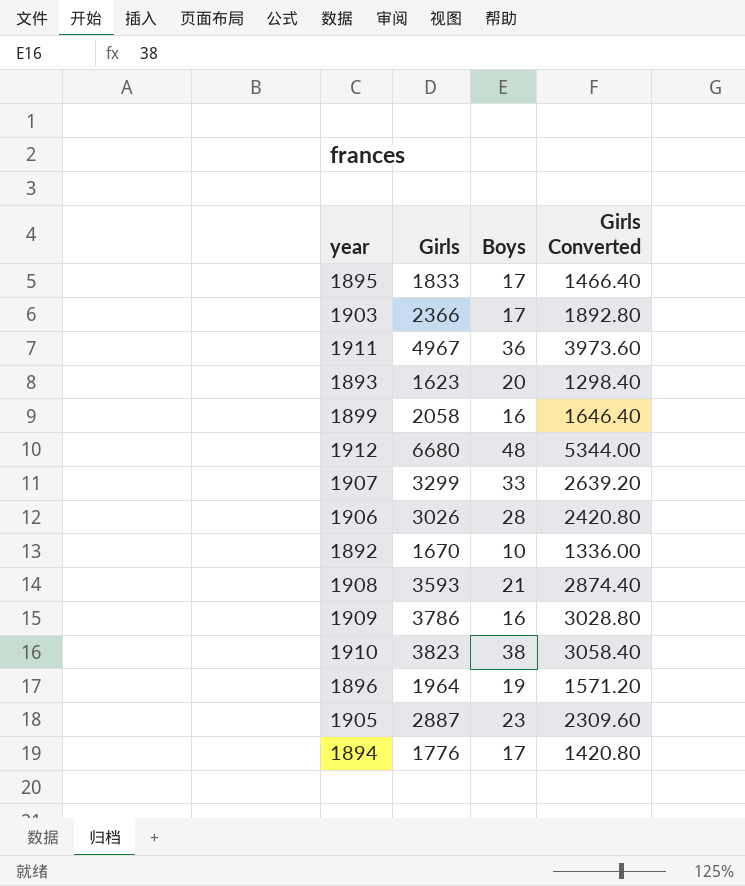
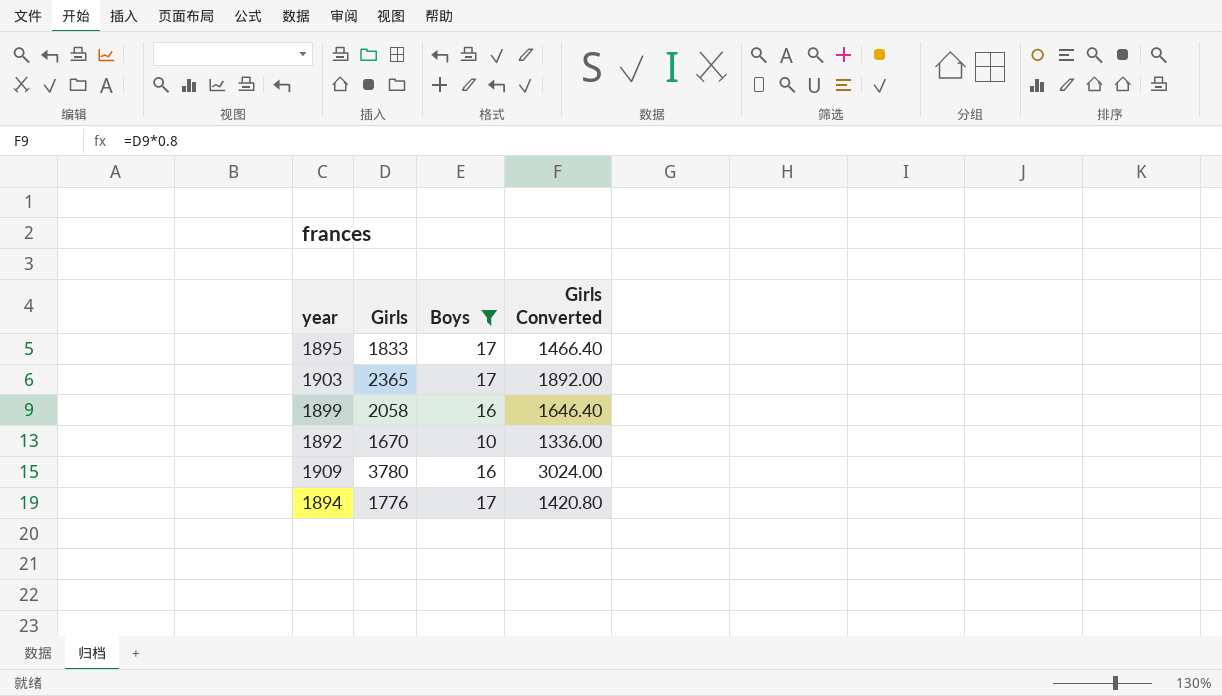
filter: none -> Boys <= 17
1903 | Girls: 2366 -> 2365
1903 | Girls Converted: 1892.80 -> 1892.00
1909 | Girls: 3786 -> 3780
1909 | Girls Converted: 3028.80 -> 3024.00

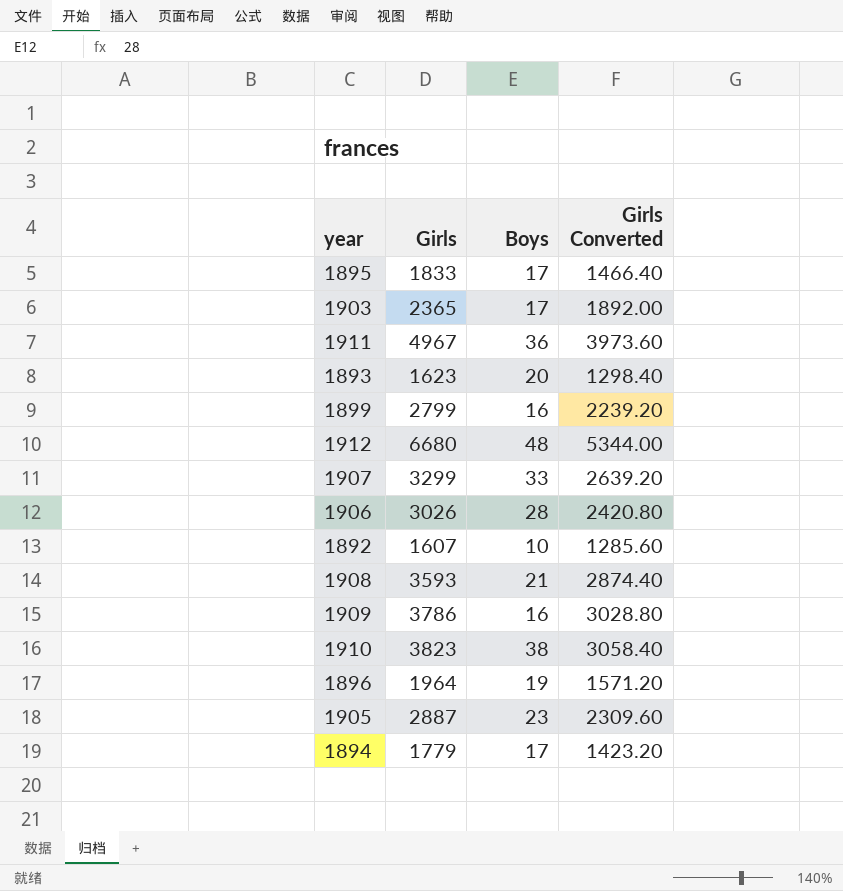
filter: Boys <= 17 -> none
1899 | Girls: 2058 -> 2799
1899 | Girls Converted: 1646.40 -> 2239.20
1892 | Girls: 1670 -> 1607
1892 | Girls Converted: 1336.00 -> 1285.60
1909 | Girls: 3780 -> 3786
1909 | Girls Converted: 3024.00 -> 3028.80
1894 | Girls: 1776 -> 1779
1894 | Girls Converted: 1420.80 -> 1423.20

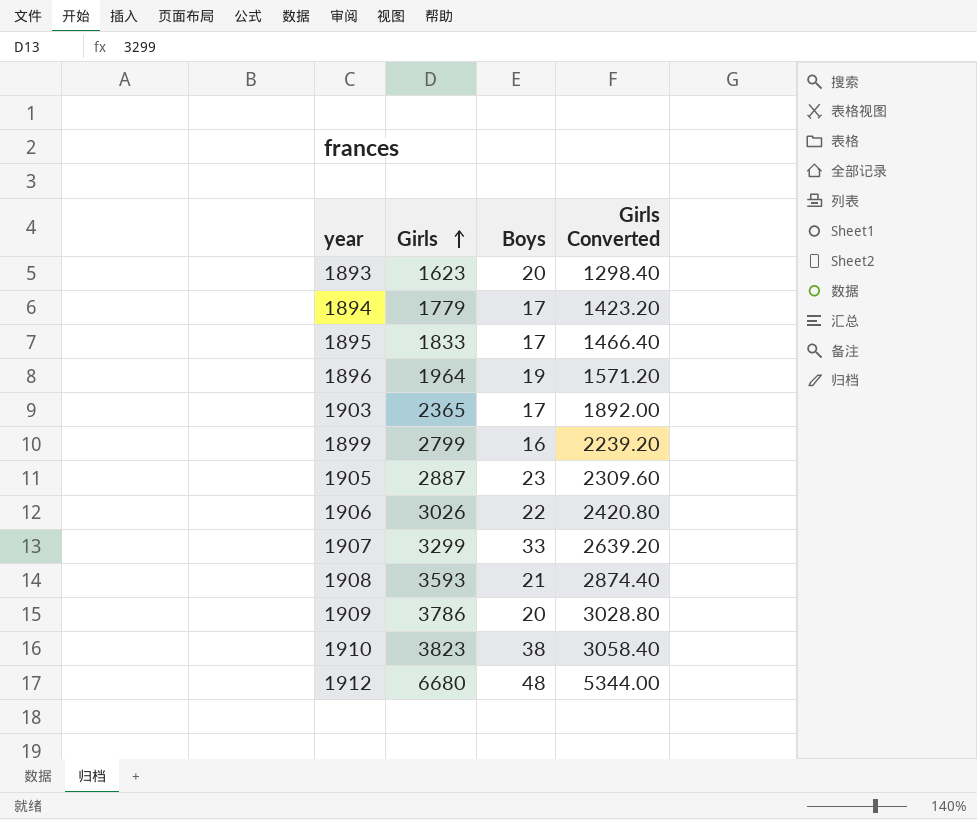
row order: none -> Girls ascending
row 1911: 4967 | 36 | 3973.60 -> none
row 1892: 1607 | 10 | 1285.60 -> none
1906 | Boys: 28 -> 22
1909 | Boys: 16 -> 20

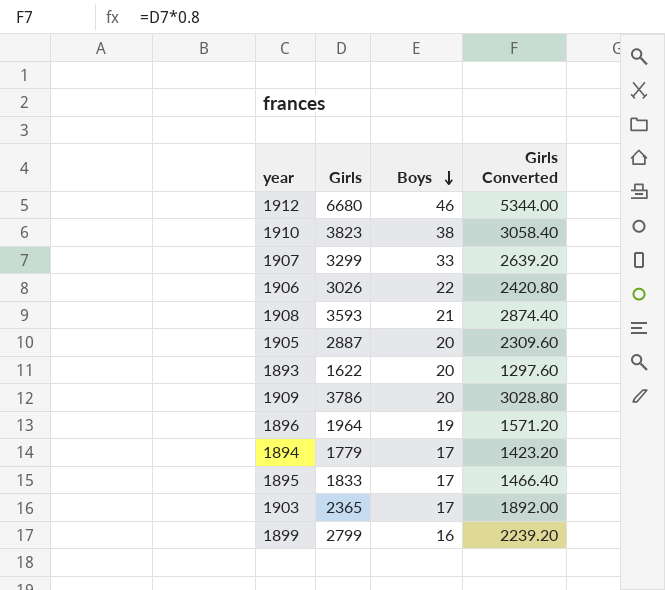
row order: Girls ascending -> Boys descending
1912 | Boys: 48 -> 46
1905 | Boys: 23 -> 20
1893 | Girls: 1623 -> 1622
1893 | Girls Converted: 1298.40 -> 1297.60

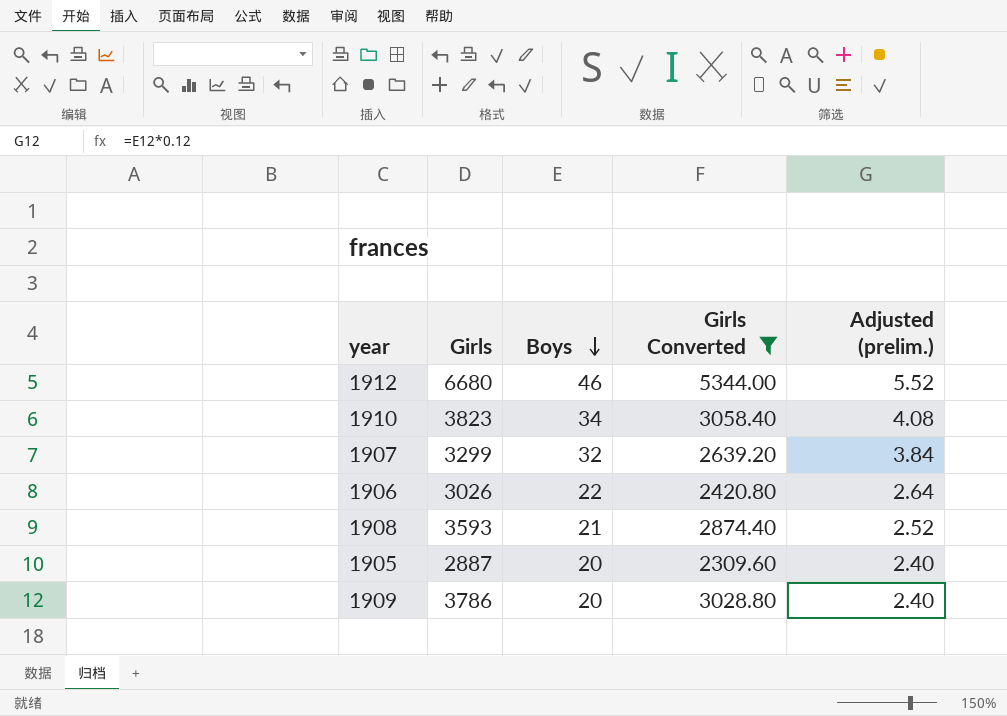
filter: none -> Girls Converted >= 2309.60
column Adjusted (prelim.) | formula: none -> [Boys] * 0.12
1910 | Boys: 38 -> 34
1907 | Boys: 33 -> 32

